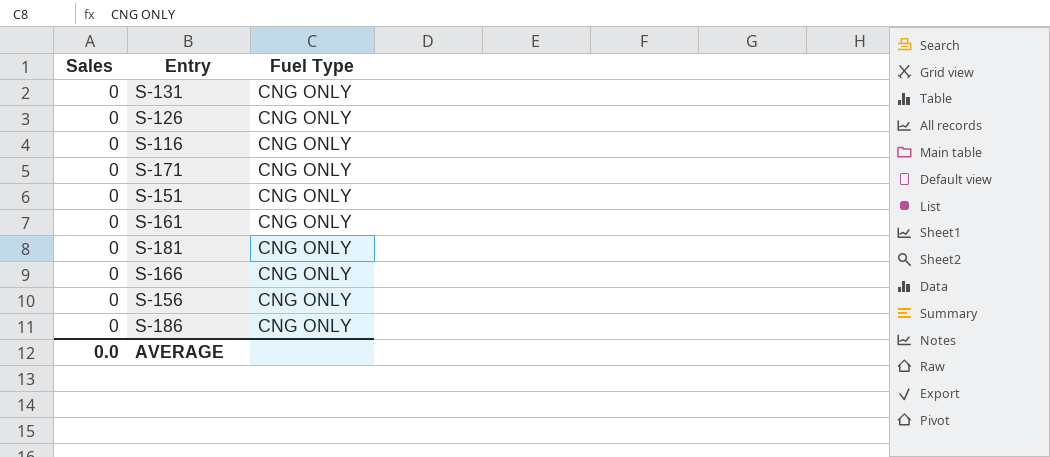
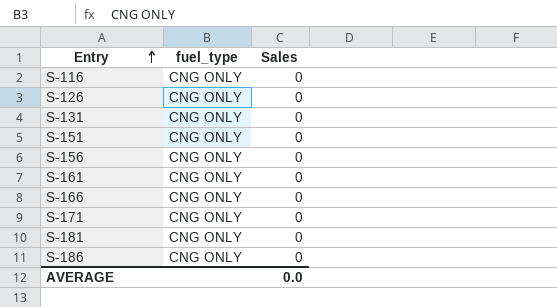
row order: none -> Entry ascending
column name: Fuel Type -> fuel_type
column Sales | position: 1 -> 3

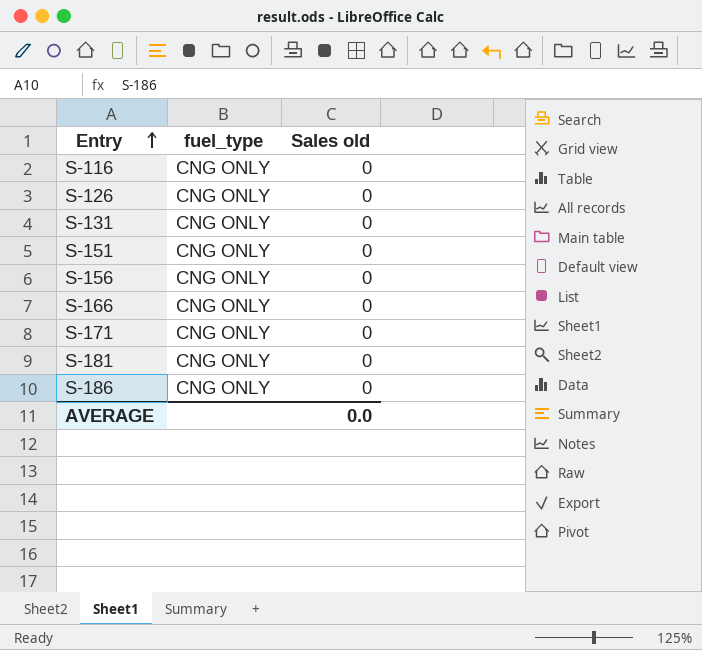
column name: Sales -> Sales old
row S-161: CNG ONLY | 0 -> none

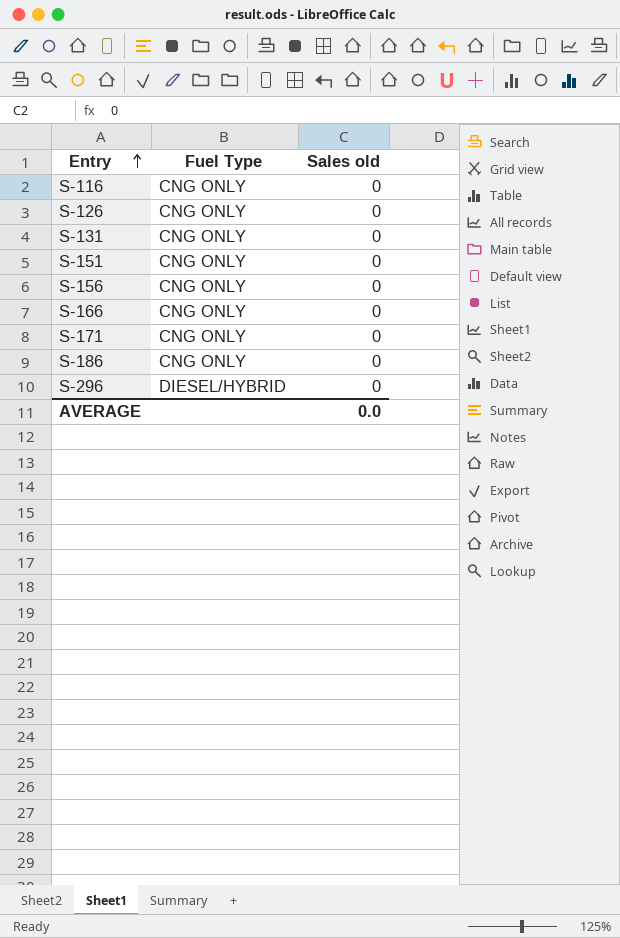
column name: fuel_type -> Fuel Type
row S-181: CNG ONLY | 0 -> none
row S-296: none -> DIESEL/HYBRID | 0

